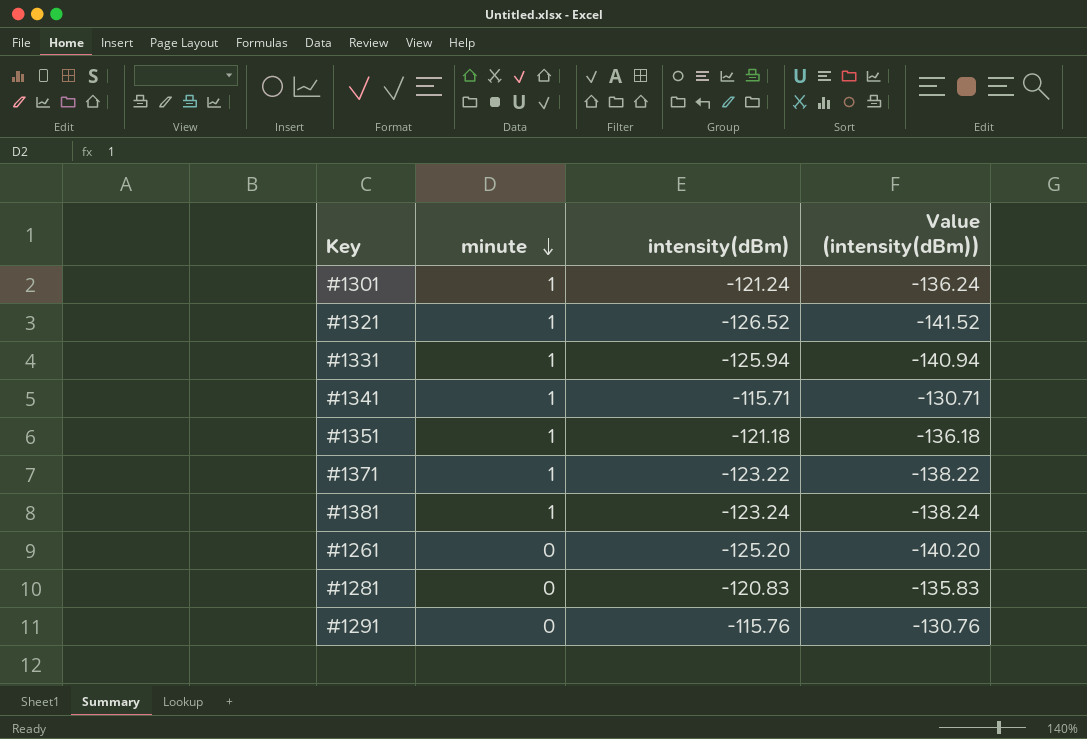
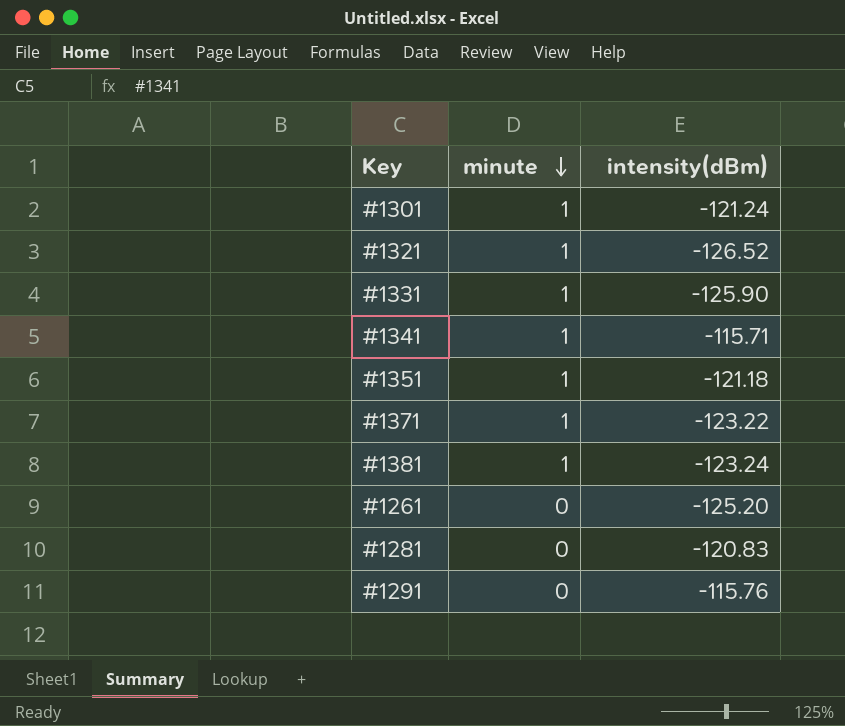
column Value (intensity(dBm)) | formula: [intensity(dBm)] - 15 -> none
#1331 | intensity(dBm): -125.94 -> -125.90

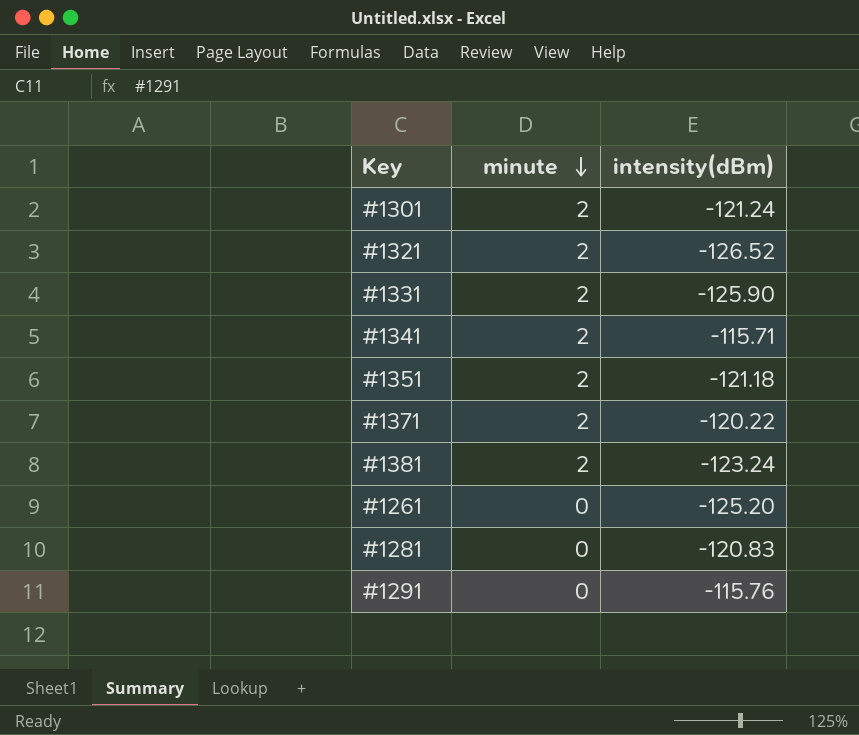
#1301 | minute: 1 -> 2
#1321 | minute: 1 -> 2
#1331 | minute: 1 -> 2
#1341 | minute: 1 -> 2
#1351 | minute: 1 -> 2
#1371 | minute: 1 -> 2
#1371 | intensity(dBm): -123.22 -> -120.22
#1381 | minute: 1 -> 2

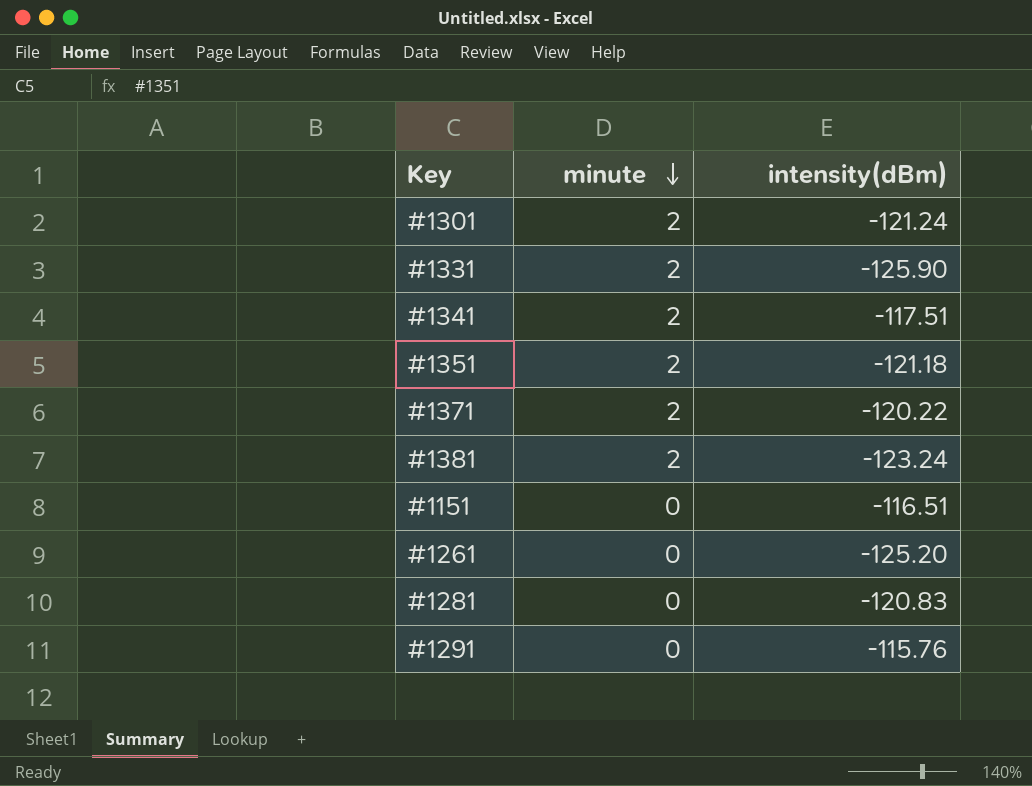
row #1321: 2 | -126.52 -> none
#1341 | intensity(dBm): -115.71 -> -117.51
row #1151: none -> 0 | -116.51

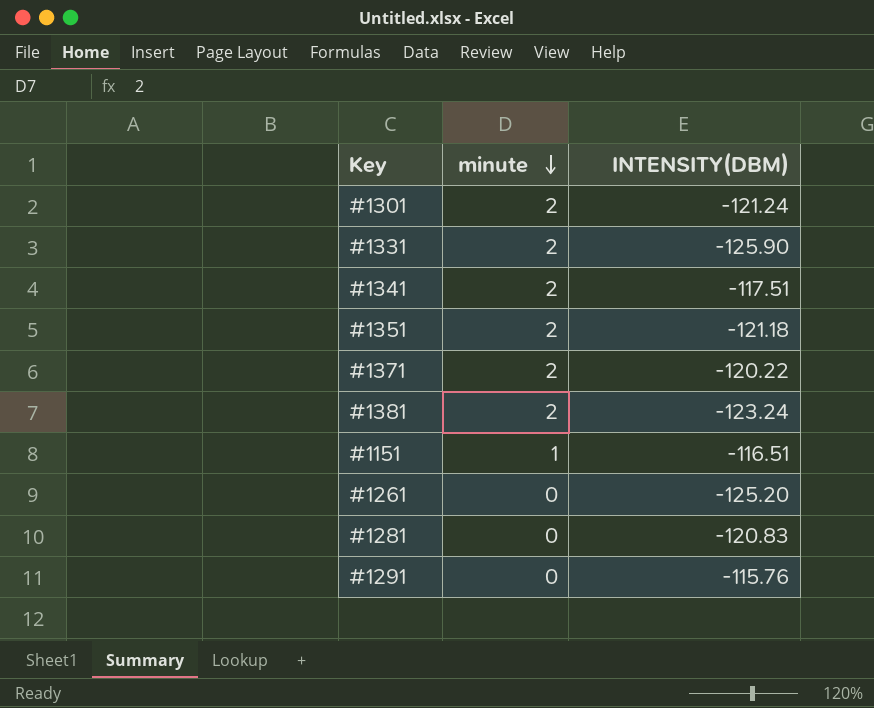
column name: intensity(dBm) -> INTENSITY(DBM)
#1151 | minute: 0 -> 1

